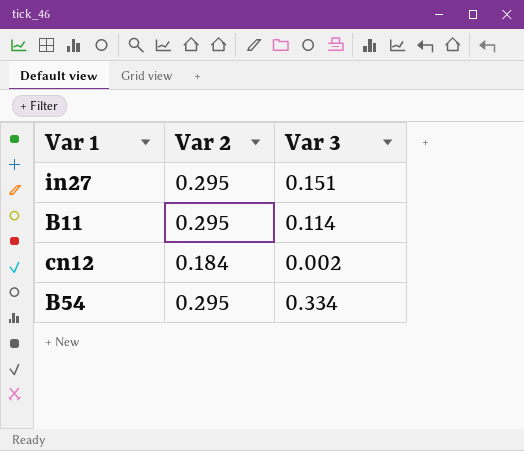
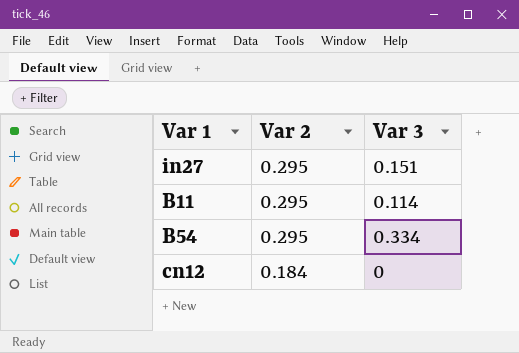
row order: none -> Var 2 descending
cn12 | Var 3: 0.002 -> 0

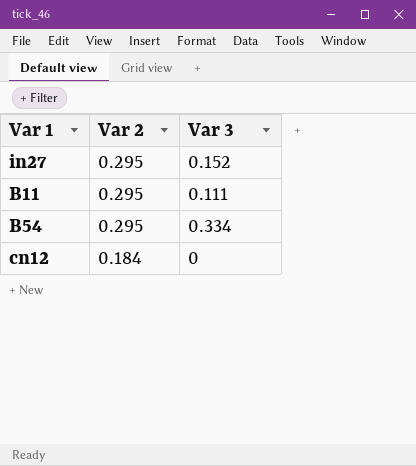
in27 | Var 3: 0.151 -> 0.152
B11 | Var 3: 0.114 -> 0.111

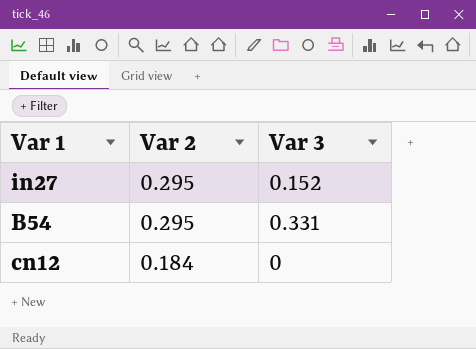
row B11: 0.295 | 0.111 -> none
B54 | Var 3: 0.334 -> 0.331

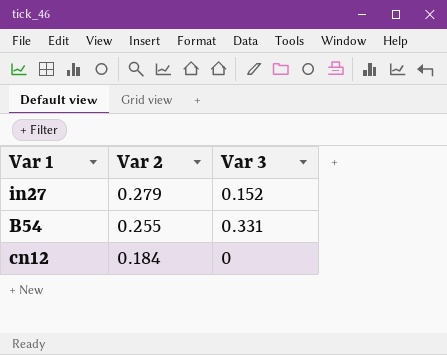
in27 | Var 2: 0.295 -> 0.279
B54 | Var 2: 0.295 -> 0.255

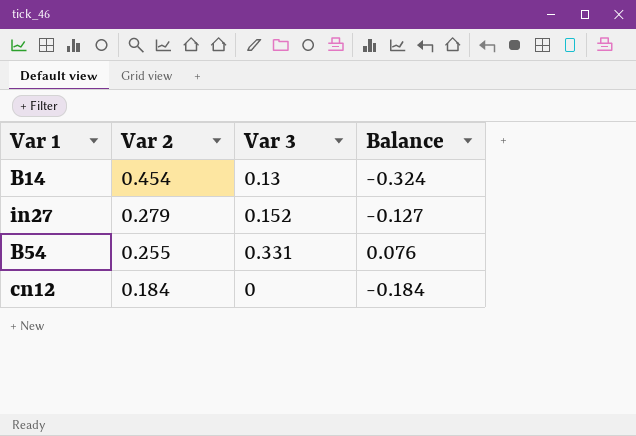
column Balance | formula: none -> [Var 3] - [Var 2]
row B14: none -> 0.454 | 0.13 | -0.324

